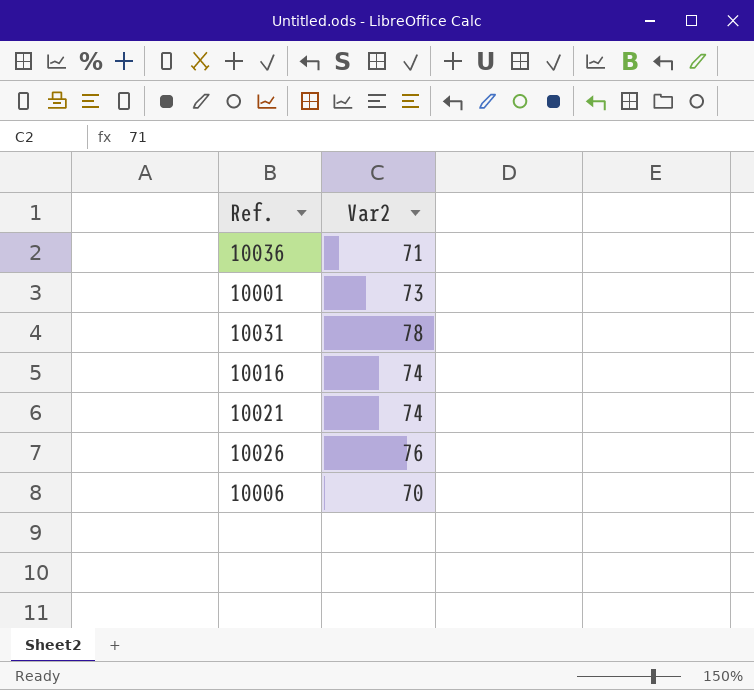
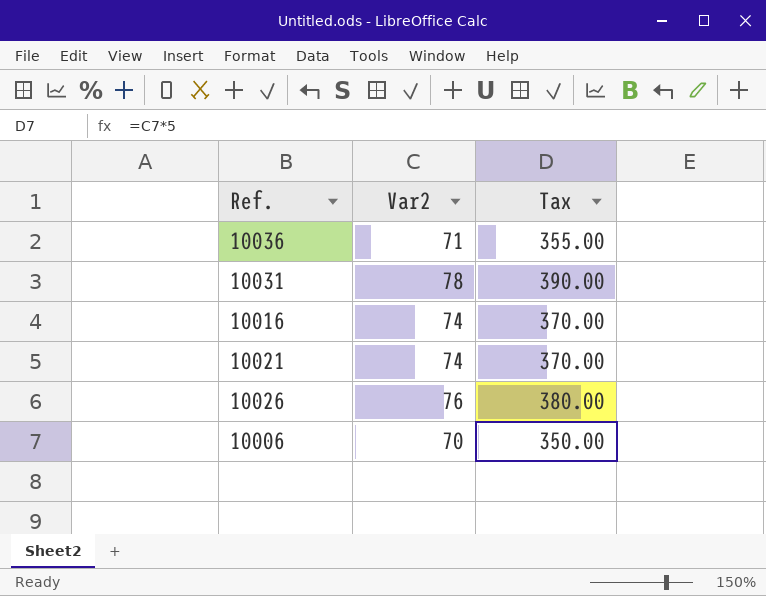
column Tax | formula: none -> [Var2] * 5
row 10001: 73 -> none

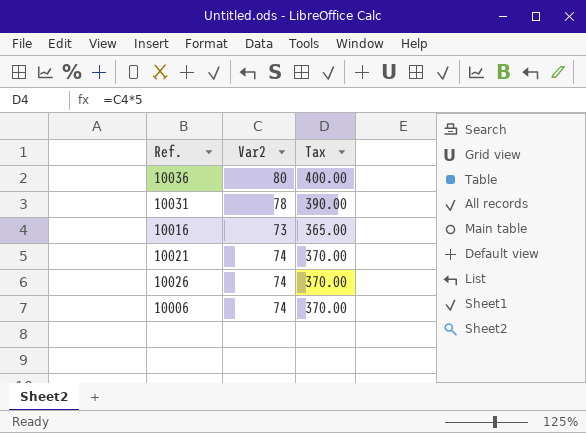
10036 | Var2: 71 -> 80
10036 | Tax: 355.00 -> 400.00
10016 | Var2: 74 -> 73
10016 | Tax: 370.00 -> 365.00
10026 | Var2: 76 -> 74
10026 | Tax: 380.00 -> 370.00
10006 | Var2: 70 -> 74
10006 | Tax: 350.00 -> 370.00

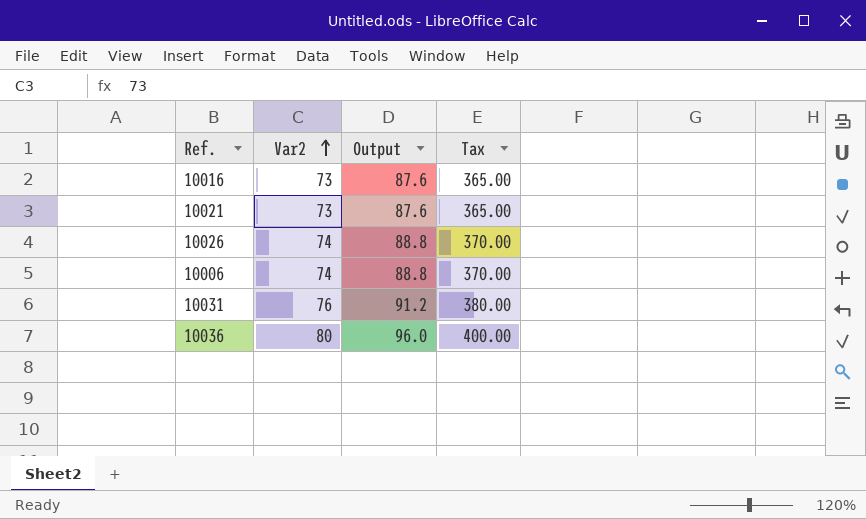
row order: none -> Var2 ascending
column Output | formula: none -> [Var2] * 1.2
10021 | Var2: 74 -> 73
10021 | Tax: 370.00 -> 365.00
10031 | Var2: 78 -> 76
10031 | Tax: 390.00 -> 380.00

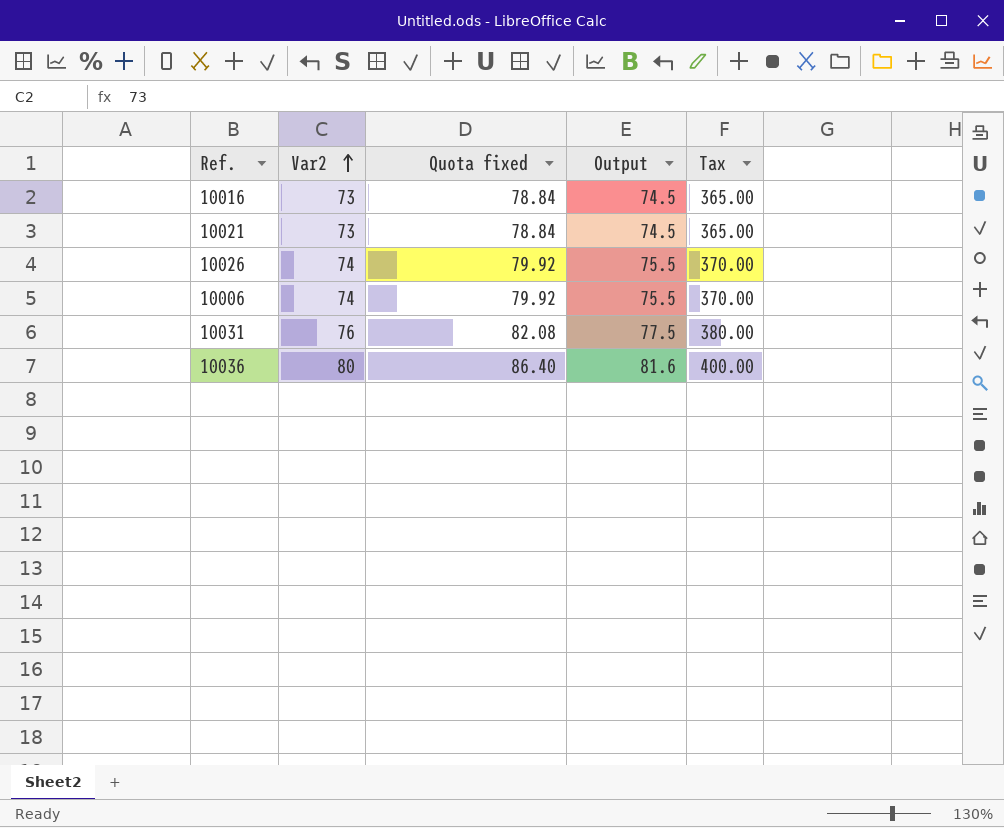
column Quota fixed | formula: none -> [Var2] * 1.08
column Output | formula: [Var2] * 1.2 -> [Var2] * 1.02

